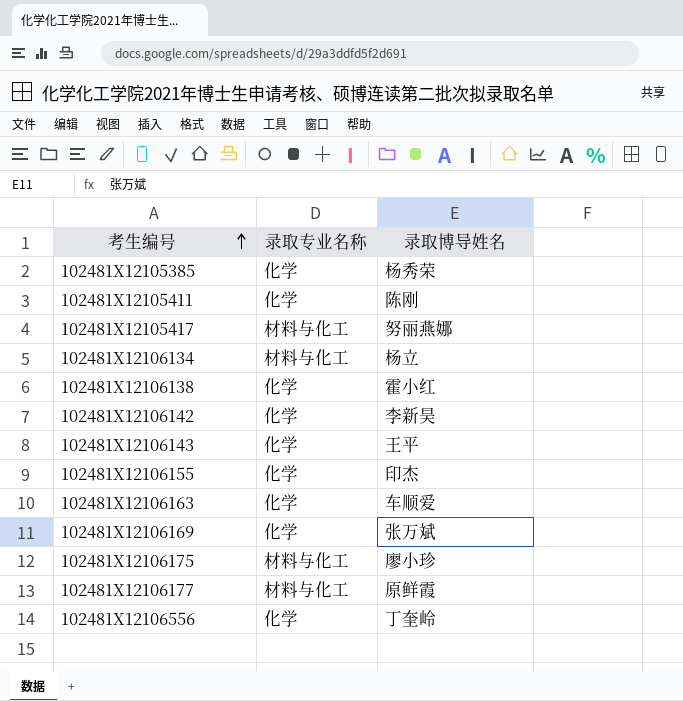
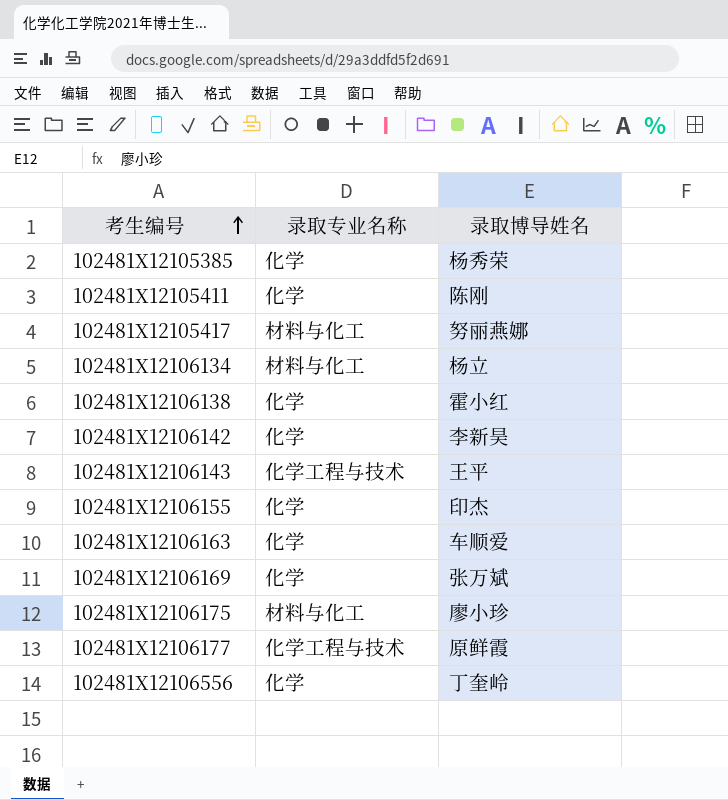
102481X12106143 | 录取专业名称: 化学 -> 化学工程与技术
102481X12106177 | 录取专业名称: 材料与化工 -> 化学工程与技术

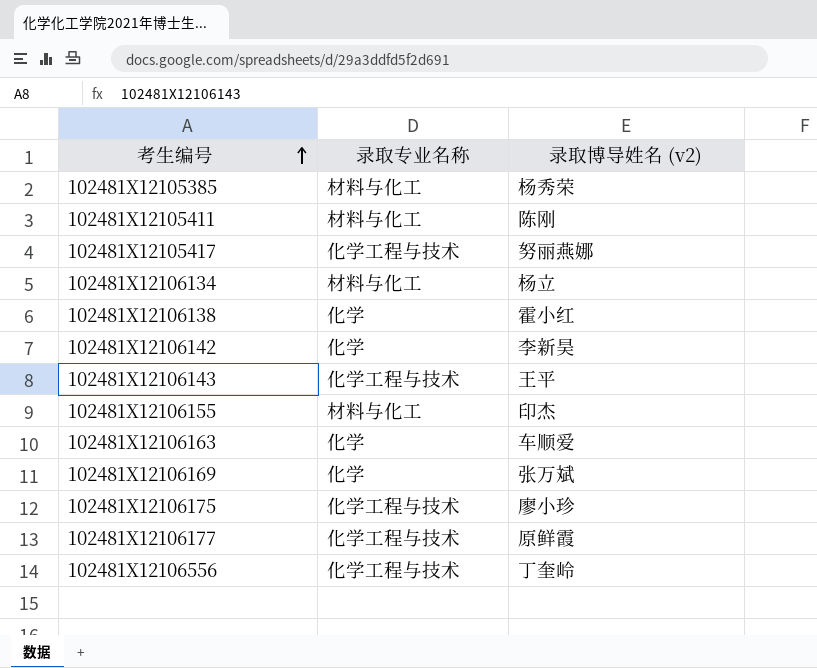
column name: 录取博导姓名 -> 录取博导姓名 (v2)
102481X12105385 | 录取专业名称: 化学 -> 材料与化工
102481X12105411 | 录取专业名称: 化学 -> 材料与化工
102481X12105417 | 录取专业名称: 材料与化工 -> 化学工程与技术
102481X12106155 | 录取专业名称: 化学 -> 材料与化工
102481X12106175 | 录取专业名称: 材料与化工 -> 化学工程与技术
102481X12106556 | 录取专业名称: 化学 -> 化学工程与技术

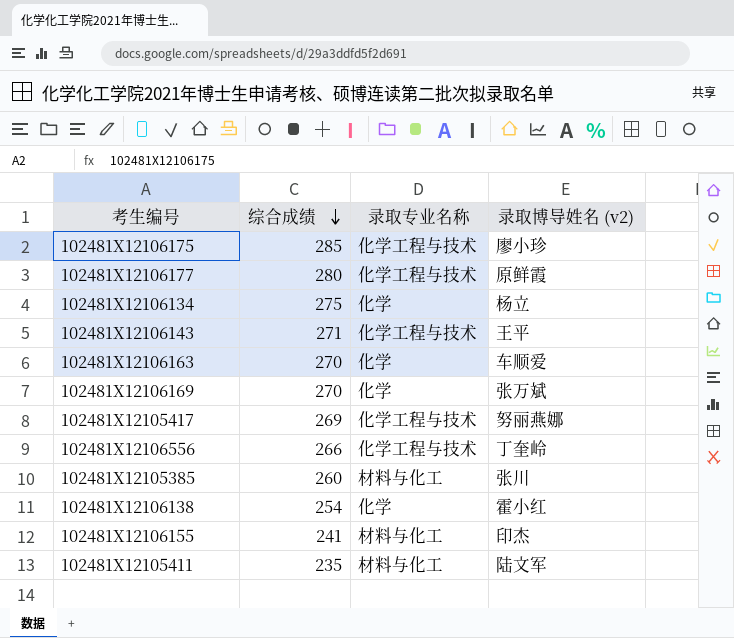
row order: 考生编号 ascending -> 综合成绩 descending
column 综合成绩 | position: none -> 2
row 102481X12106142: 化学 | 李新昊 -> none
102481X12106134 | 录取专业名称: 材料与化工 -> 化学
102481X12105385 | 录取博导姓名 (v2): 杨秀荣 -> 张川
102481X12105411 | 录取博导姓名 (v2): 陈刚 -> 陆文军

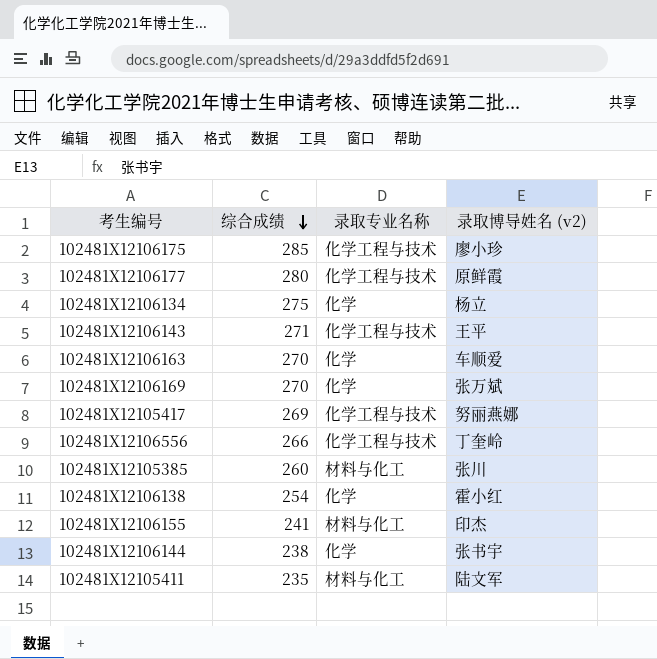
row 102481X12106144: none -> 238 | 化学 | 张书宇

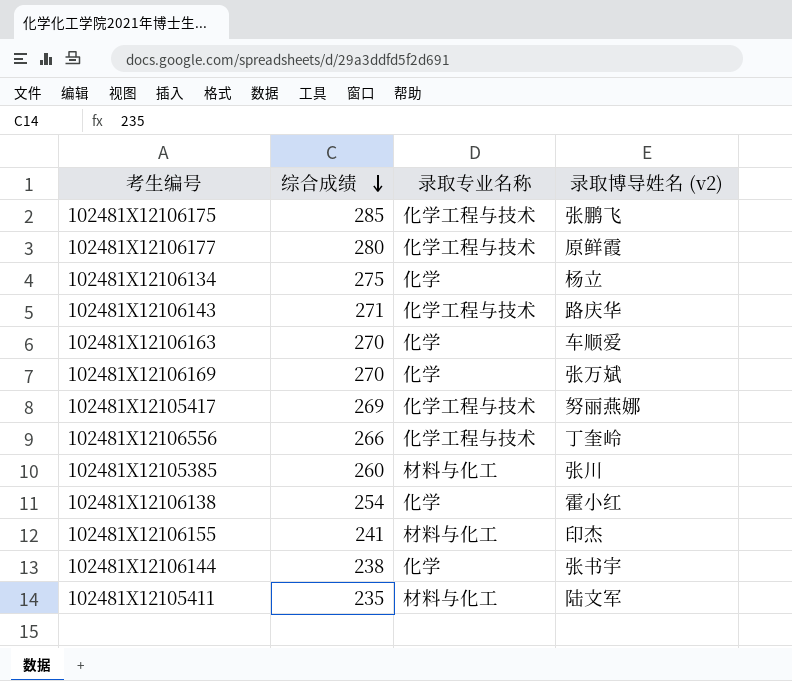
102481X12106175 | 录取博导姓名 (v2): 廖小珍 -> 张鹏飞
102481X12106143 | 录取博导姓名 (v2): 王平 -> 路庆华

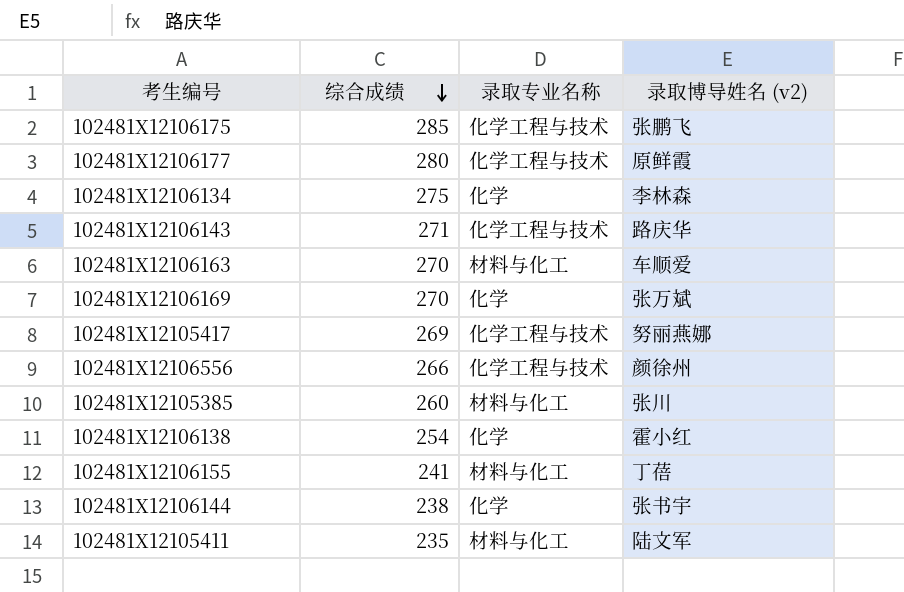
102481X12106134 | 录取博导姓名 (v2): 杨立 -> 李林森
102481X12106163 | 录取专业名称: 化学 -> 材料与化工
102481X12106556 | 录取博导姓名 (v2): 丁奎岭 -> 颜徐州
102481X12106155 | 录取博导姓名 (v2): 印杰 -> 丁蓓

